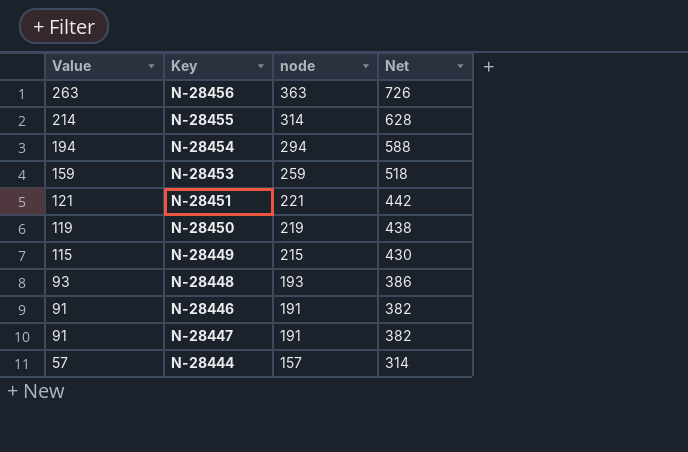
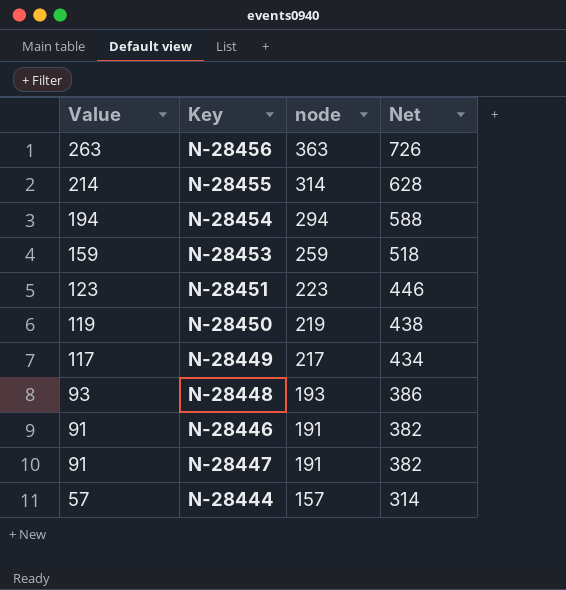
N-28451 | Value: 121 -> 123
N-28451 | node: 221 -> 223
N-28451 | Net: 442 -> 446
N-28449 | Value: 115 -> 117
N-28449 | node: 215 -> 217
N-28449 | Net: 430 -> 434

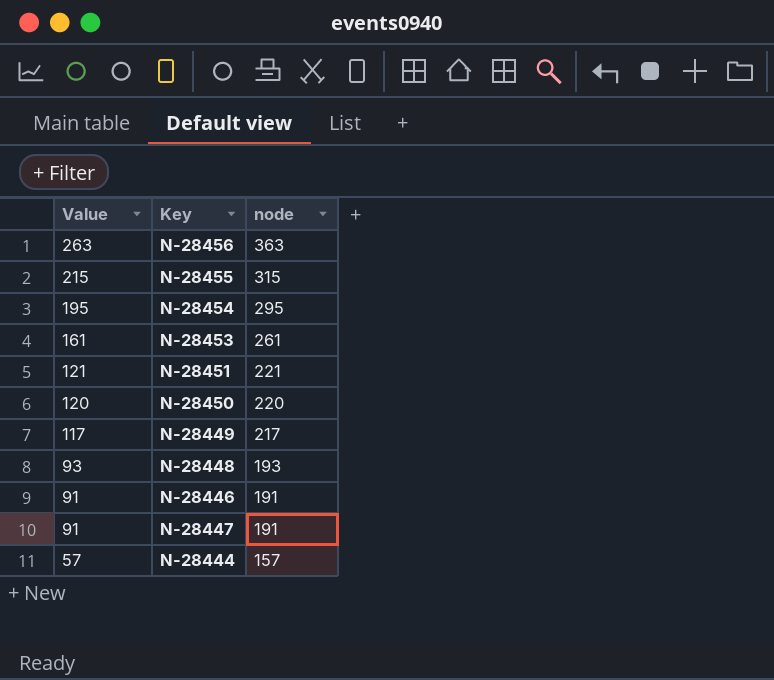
column Net | formula: [node] * 2 -> none
N-28455 | Value: 214 -> 215
N-28455 | node: 314 -> 315
N-28454 | Value: 194 -> 195
N-28454 | node: 294 -> 295
N-28453 | Value: 159 -> 161
N-28453 | node: 259 -> 261
N-28451 | Value: 123 -> 121
N-28451 | node: 223 -> 221
N-28450 | Value: 119 -> 120
N-28450 | node: 219 -> 220

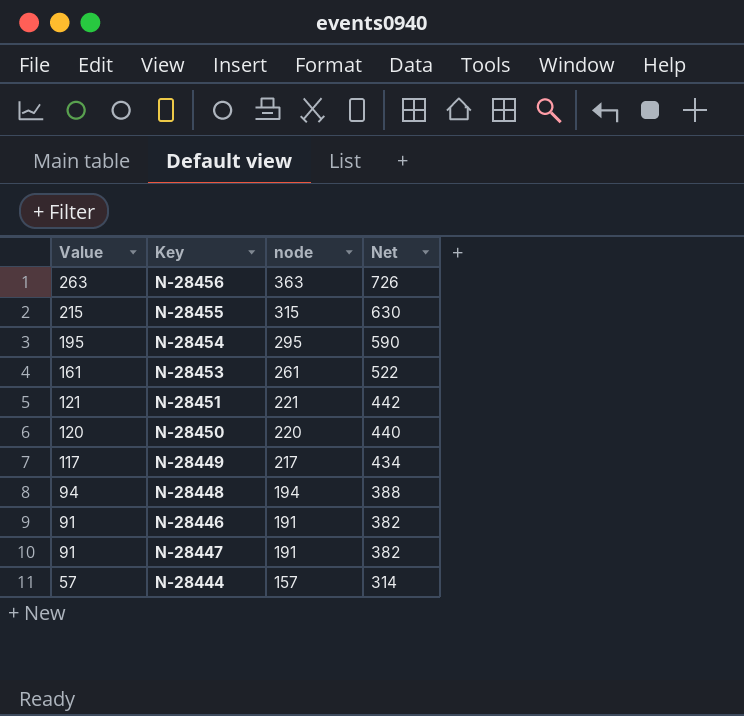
column Net | formula: none -> [node] * 2
N-28448 | Value: 93 -> 94
N-28448 | node: 193 -> 194

